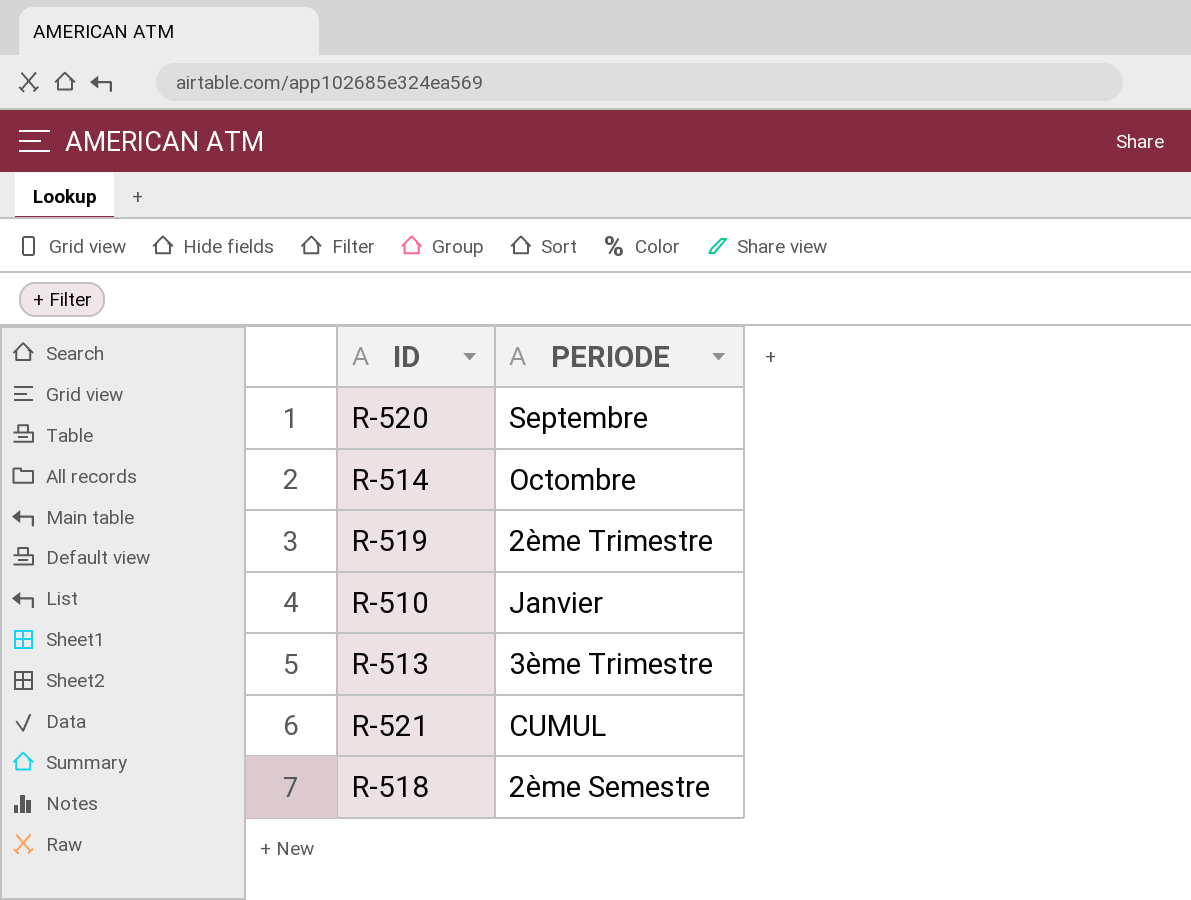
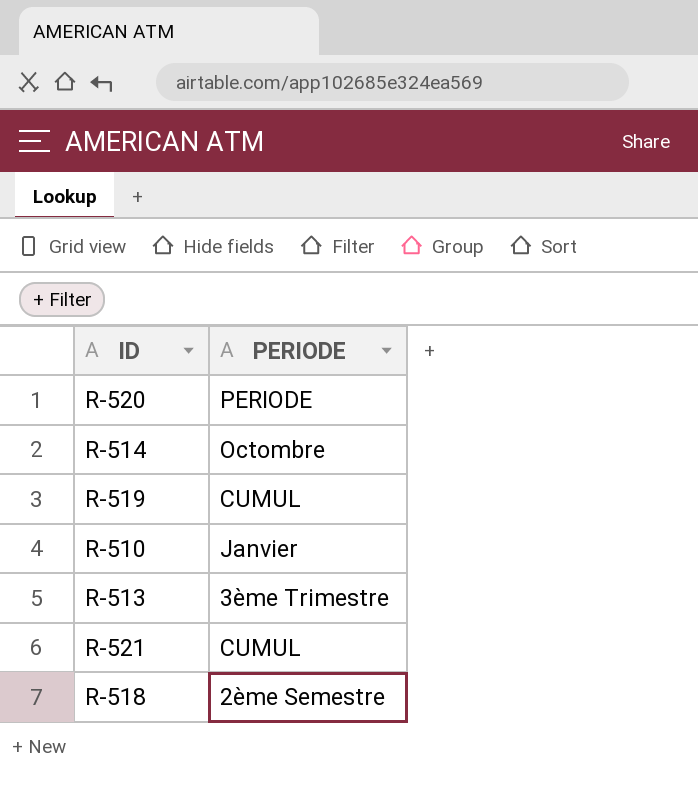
R-520 | PERIODE: Septembre -> PERIODE
R-519 | PERIODE: 2ème Trimestre -> CUMUL

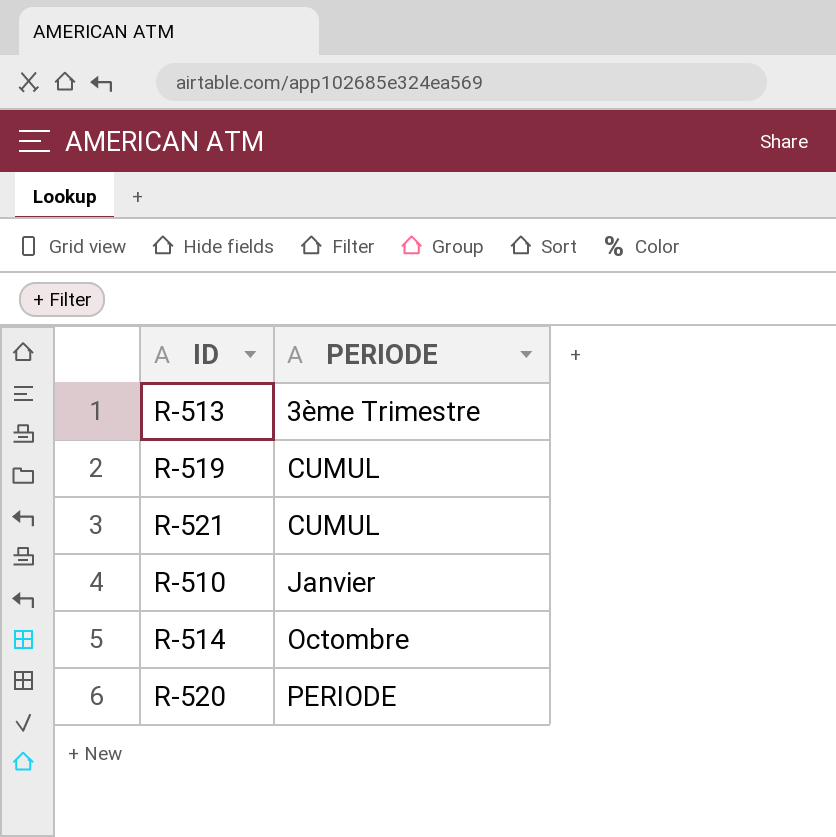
row order: none -> PERIODE ascending
row R-518: 2ème Semestre -> none

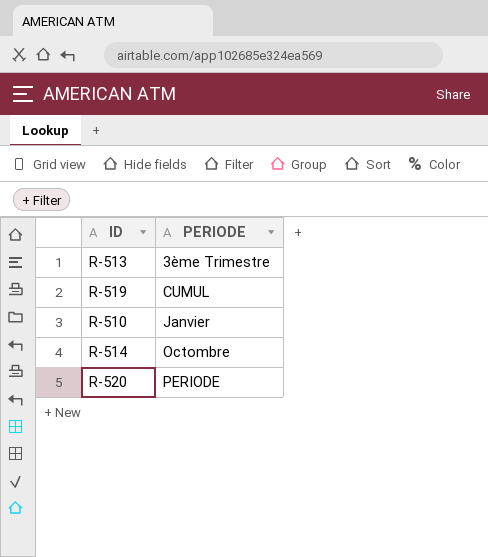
row R-521: CUMUL -> none

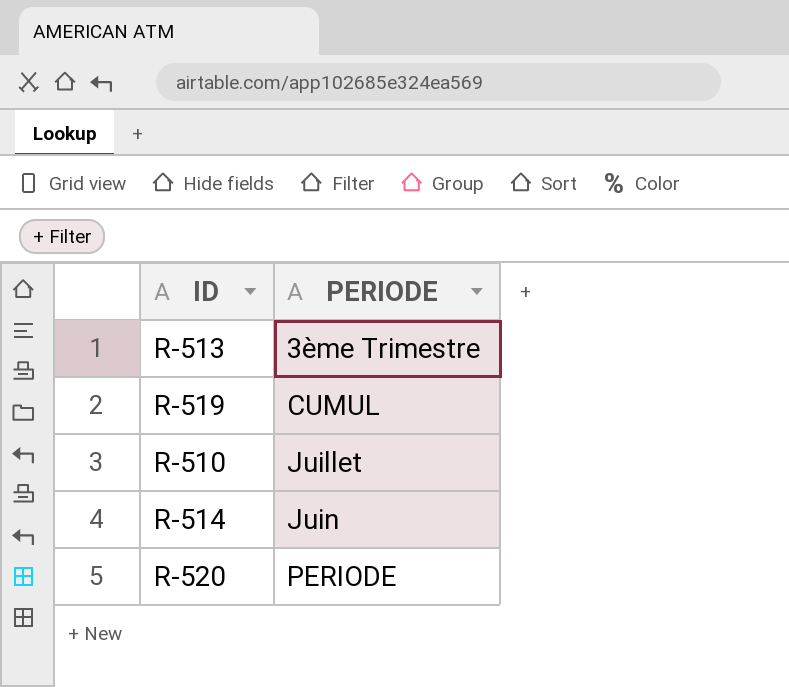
R-510 | PERIODE: Janvier -> Juillet
R-514 | PERIODE: Octombre -> Juin

